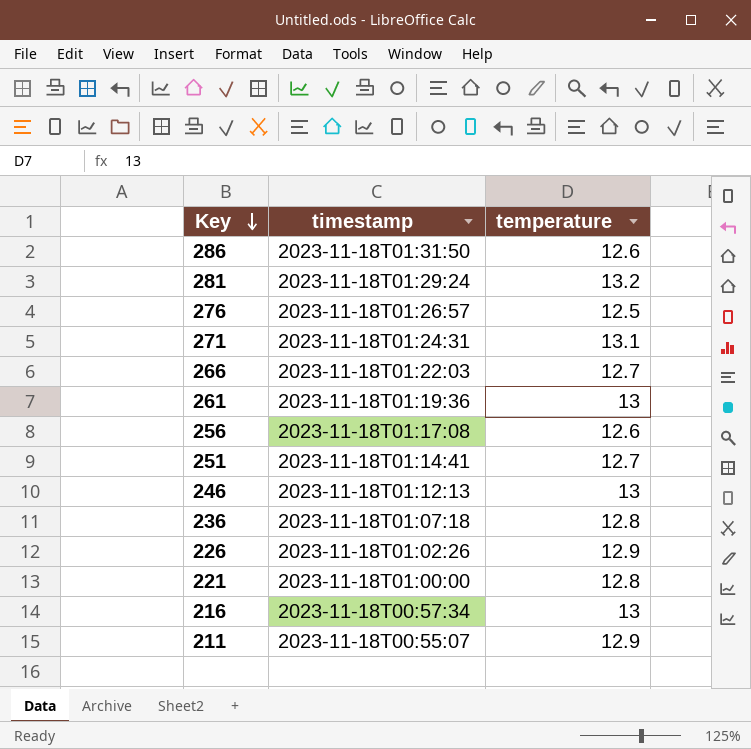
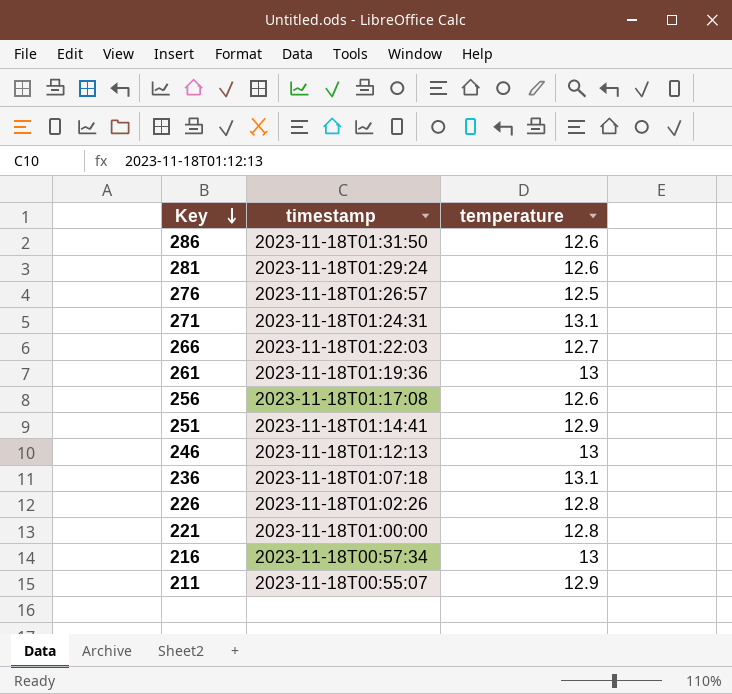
281 | temperature: 13.2 -> 12.6
251 | temperature: 12.7 -> 12.9
236 | temperature: 12.8 -> 13.1
226 | temperature: 12.9 -> 12.8

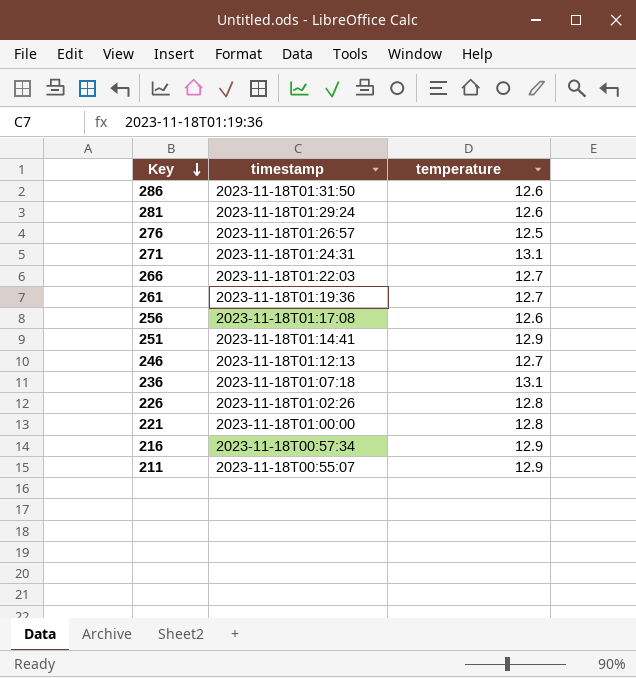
261 | temperature: 13 -> 12.7
246 | temperature: 13 -> 12.7
216 | temperature: 13 -> 12.9

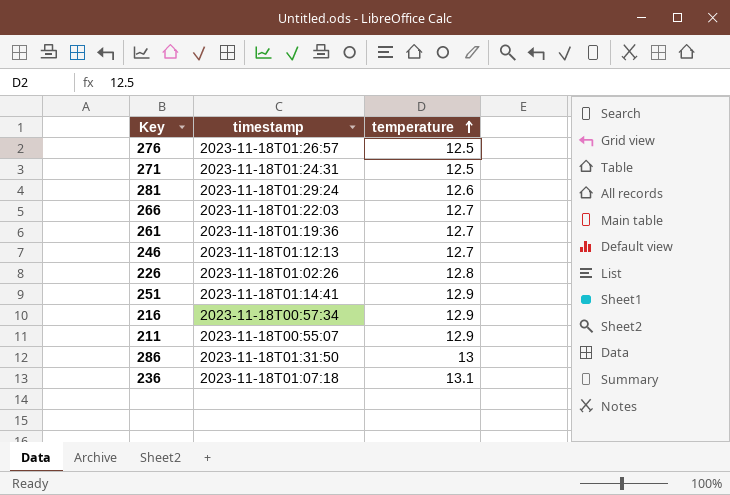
row order: Key descending -> temperature ascending
row 256: 2023-11-18T01:17:08 | 12.6 -> none
row 221: 2023-11-18T01:00:00 | 12.8 -> none
271 | temperature: 13.1 -> 12.5
286 | temperature: 12.6 -> 13

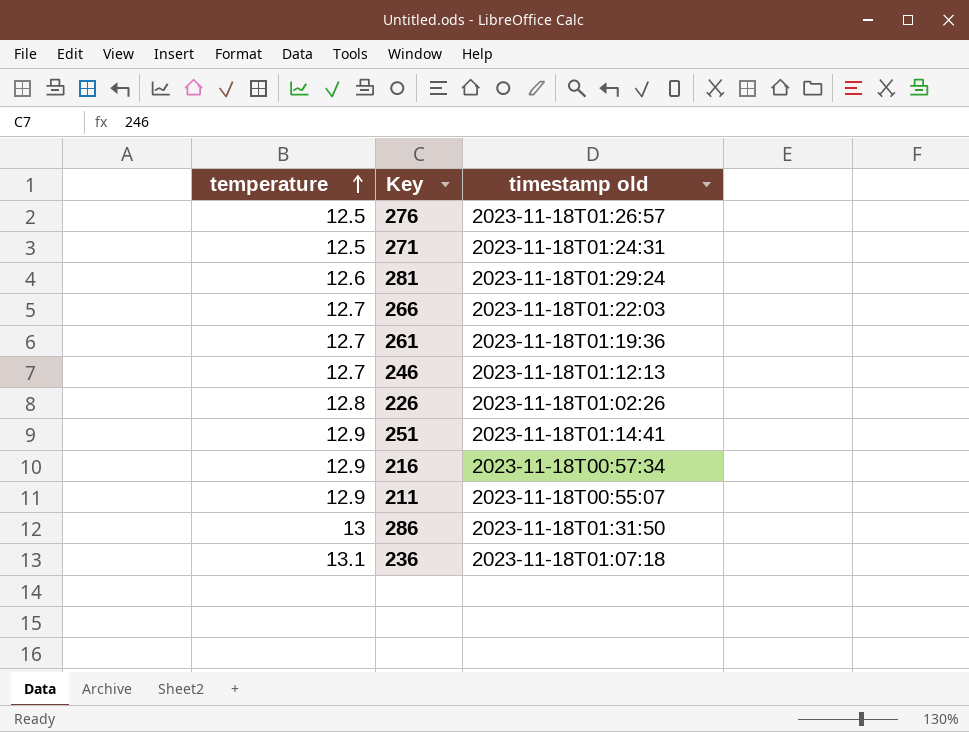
column temperature | position: 3 -> 1
column name: timestamp -> timestamp old

